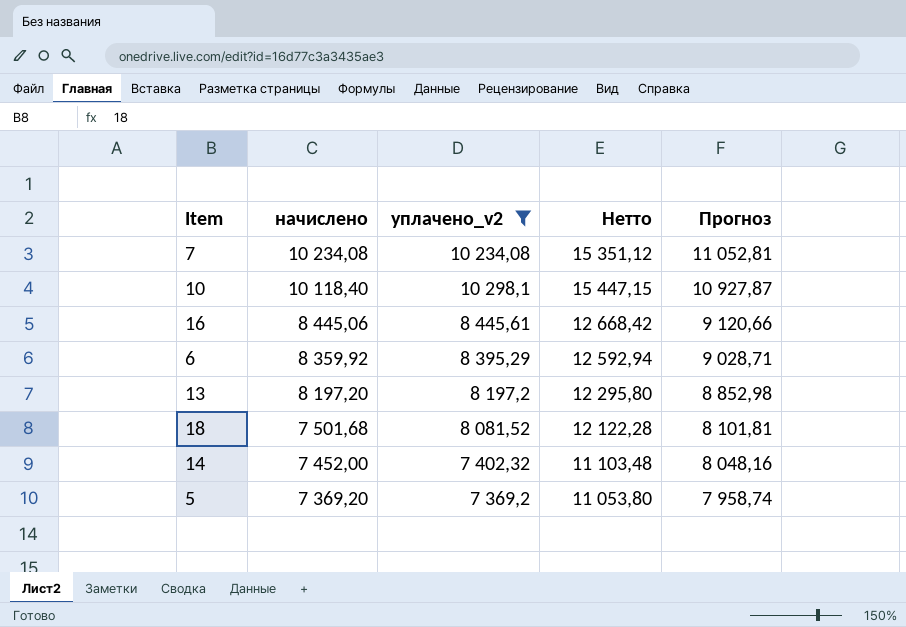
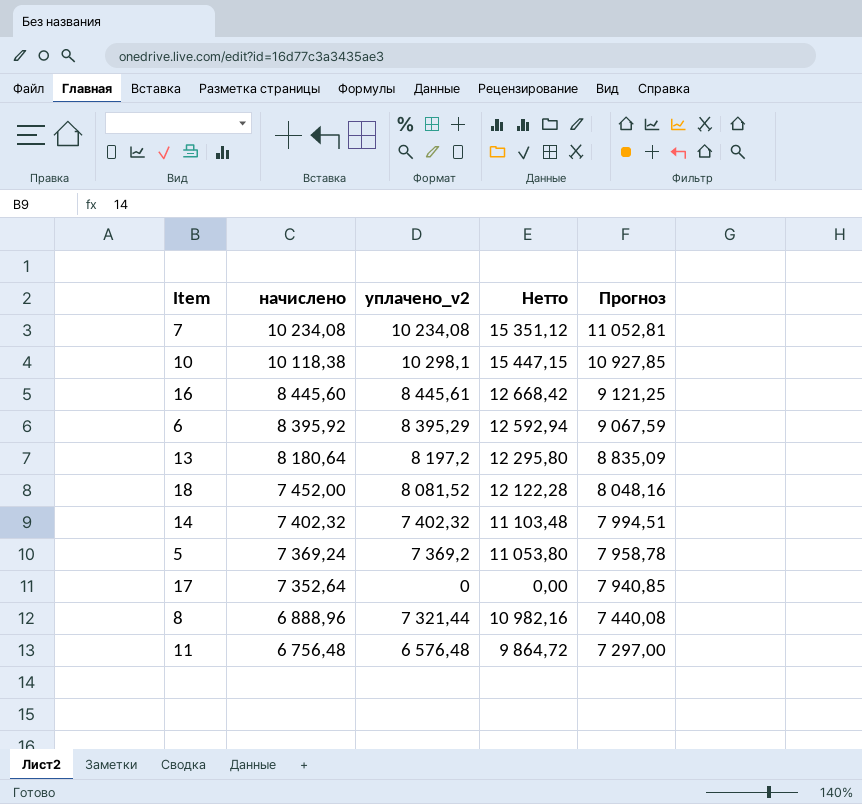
filter: уплачено_v2 >= 7 369,2 -> none
10 | начислено: 10 118,40 -> 10 118,38
10 | Прогноз: 10 927,87 -> 10 927,85
16 | начислено: 8 445,06 -> 8 445,60
16 | Прогноз: 9 120,66 -> 9 121,25
6 | начислено: 8 359,92 -> 8 395,92
6 | Прогноз: 9 028,71 -> 9 067,59
13 | начислено: 8 197,20 -> 8 180,64
13 | Прогноз: 8 852,98 -> 8 835,09
18 | начислено: 7 501,68 -> 7 452,00
18 | Прогноз: 8 101,81 -> 8 048,16
14 | начислено: 7 452,00 -> 7 402,32
14 | Прогноз: 8 048,16 -> 7 994,51
5 | начислено: 7 369,20 -> 7 369,24
5 | Прогноз: 7 958,74 -> 7 958,78

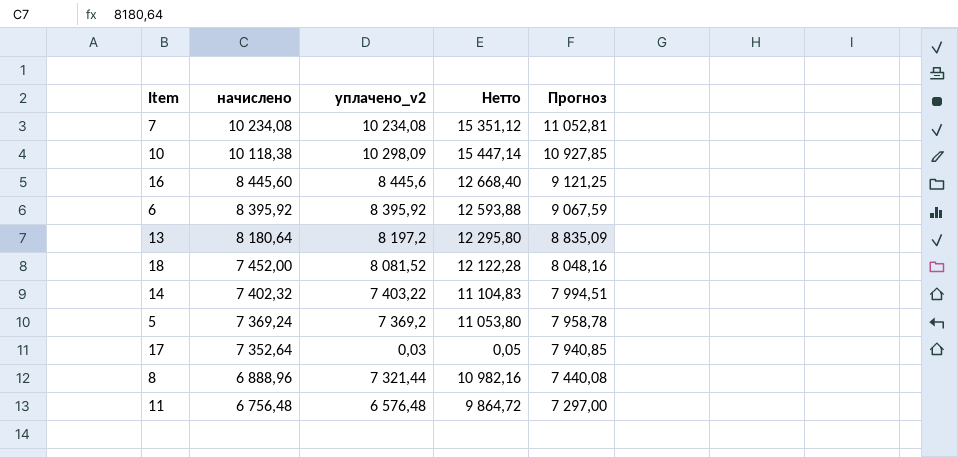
10 | уплачено_v2: 10 298,1 -> 10 298,09
10 | Нетто: 15 447,15 -> 15 447,14
16 | уплачено_v2: 8 445,61 -> 8 445,6
16 | Нетто: 12 668,42 -> 12 668,40
6 | уплачено_v2: 8 395,29 -> 8 395,92
6 | Нетто: 12 592,94 -> 12 593,88
14 | уплачено_v2: 7 402,32 -> 7 403,22
14 | Нетто: 11 103,48 -> 11 104,83
17 | уплачено_v2: 0 -> 0,03
17 | Нетто: 0,00 -> 0,05

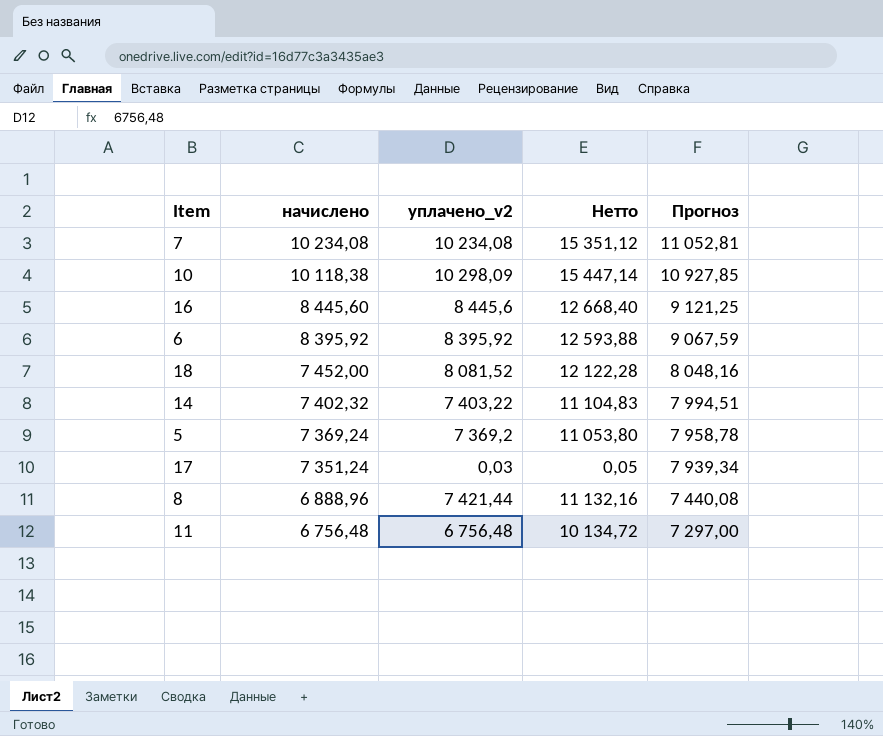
row 13: 8 180,64 | 8 197,2 | 12 295,80 | 8 835,09 -> none
17 | начислено: 7 352,64 -> 7 351,24
17 | Прогноз: 7 940,85 -> 7 939,34
8 | уплачено_v2: 7 321,44 -> 7 421,44
8 | Нетто: 10 982,16 -> 11 132,16
11 | уплачено_v2: 6 576,48 -> 6 756,48
11 | Нетто: 9 864,72 -> 10 134,72

